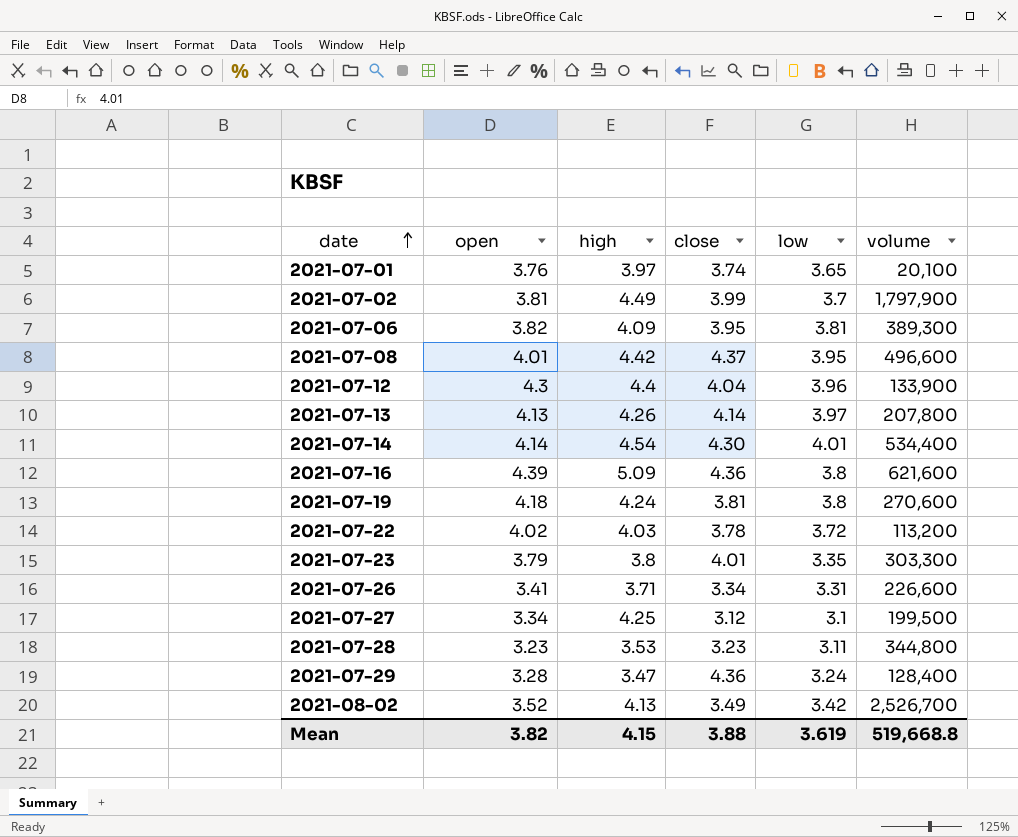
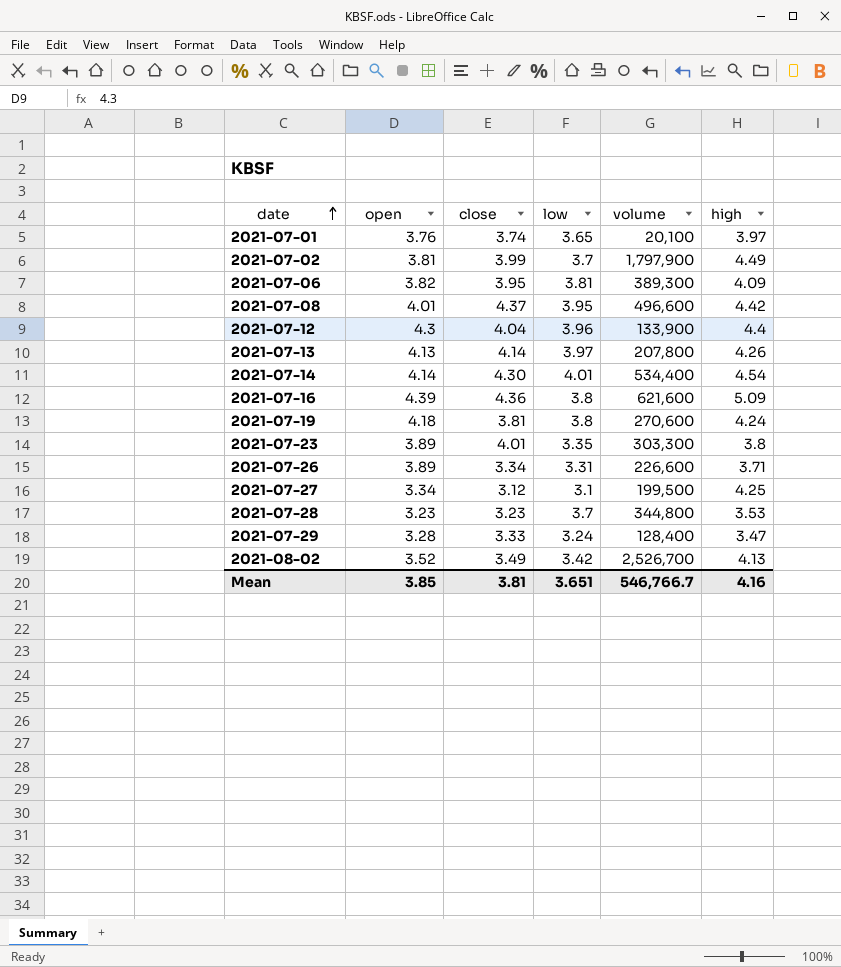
column high | position: 3 -> 6
row 2021-07-22: 4.02 | 4.03 | 3.78 | 3.72 | 113,200 -> none
2021-07-23 | open: 3.79 -> 3.89
2021-07-26 | open: 3.41 -> 3.89
2021-07-28 | low: 3.11 -> 3.7
2021-07-29 | close: 4.36 -> 3.33
Mean | open: 3.82 -> 3.85
Mean | close: 3.88 -> 3.81
Mean | low: 3.619 -> 3.651
Mean | volume: 519,668.8 -> 546,766.7
Mean | high: 4.15 -> 4.16

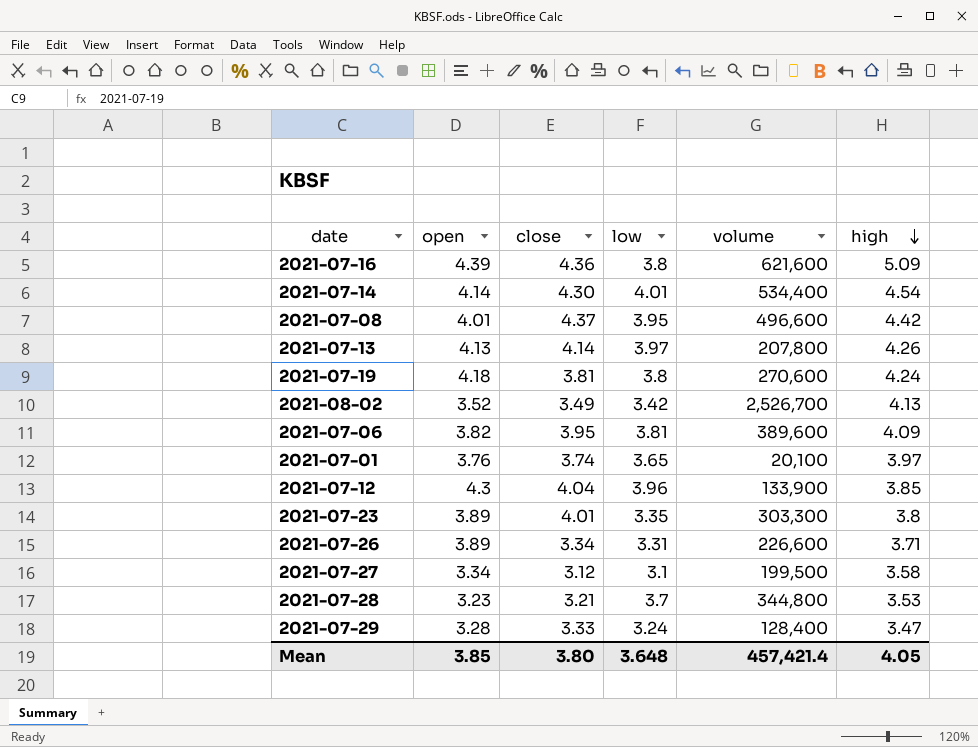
row order: date ascending -> high descending
row 2021-07-02: 3.81 | 3.99 | 3.7 | 1,797,900 | 4.49 -> none
2021-07-06 | volume: 389,300 -> 389,600
2021-07-12 | high: 4.4 -> 3.85
2021-07-27 | high: 4.25 -> 3.58
2021-07-28 | close: 3.23 -> 3.21
Mean | close: 3.81 -> 3.80
Mean | low: 3.651 -> 3.648
Mean | volume: 546,766.7 -> 457,421.4
Mean | high: 4.16 -> 4.05

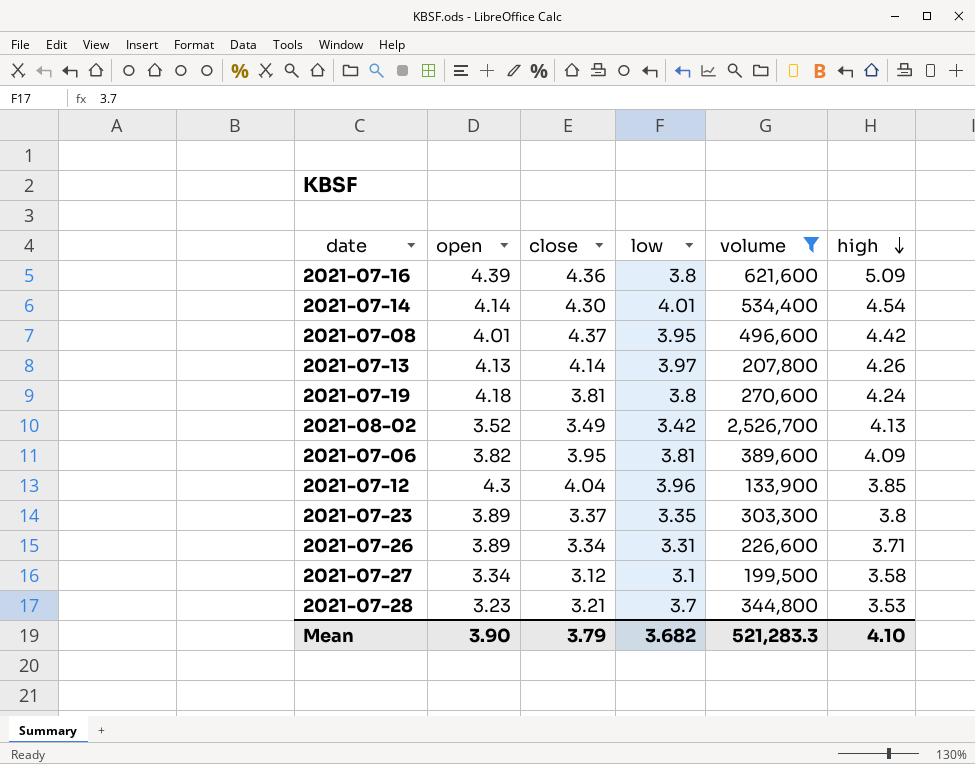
filter: none -> volume >= 133,900
2021-07-23 | close: 4.01 -> 3.37
Mean | open: 3.85 -> 3.90
Mean | close: 3.80 -> 3.79
Mean | low: 3.648 -> 3.682
Mean | volume: 457,421.4 -> 521,283.3
Mean | high: 4.05 -> 4.10

